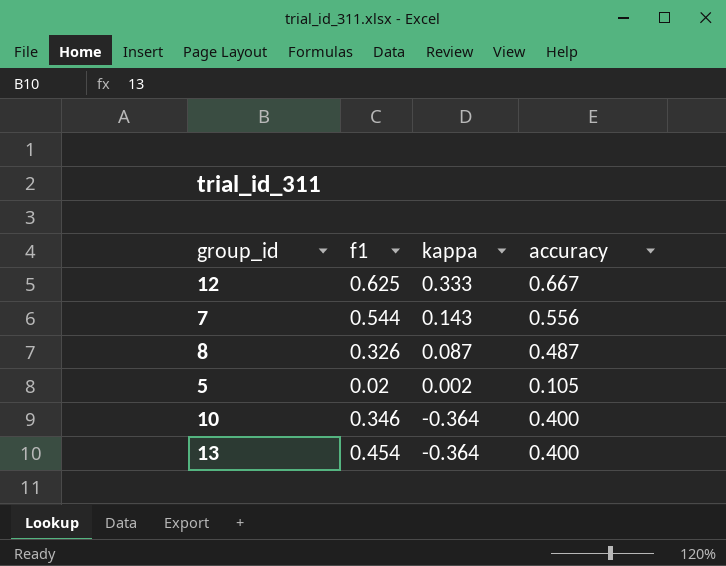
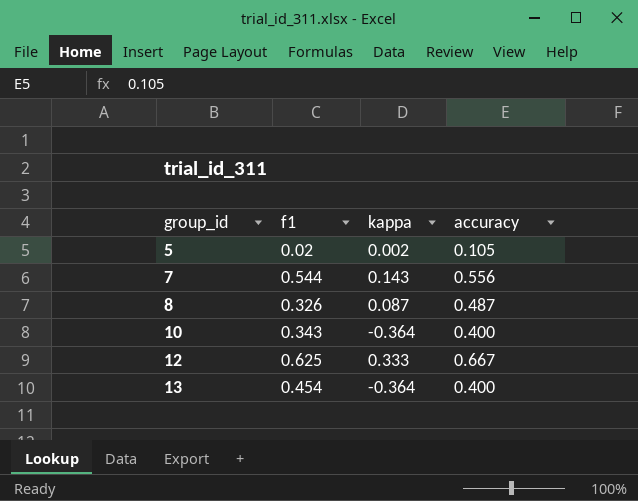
row order: kappa descending -> group_id ascending
10 | f1: 0.346 -> 0.343

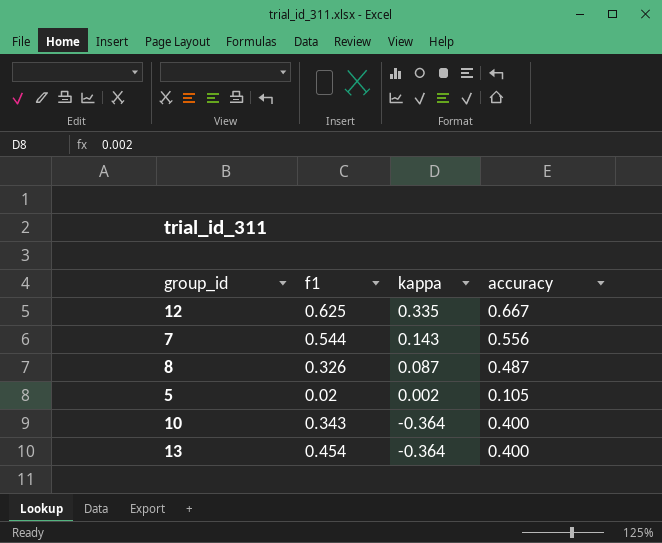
row order: group_id ascending -> kappa descending
12 | kappa: 0.333 -> 0.335

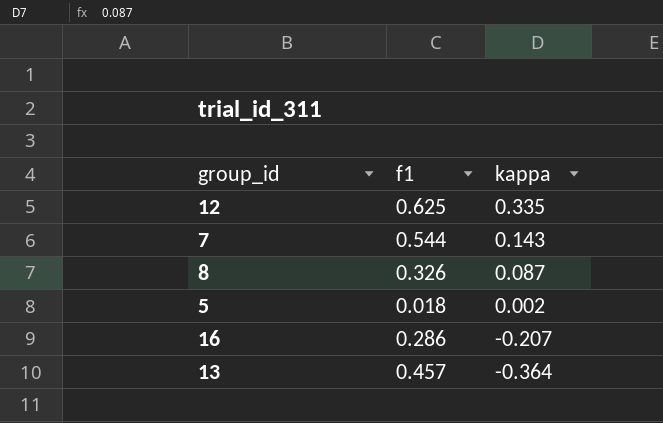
column accuracy | position: 4 -> none
row 10: 0.343 | -0.364 | 0.400 -> none
5 | f1: 0.02 -> 0.018
row 16: none -> 0.286 | -0.207
13 | f1: 0.454 -> 0.457

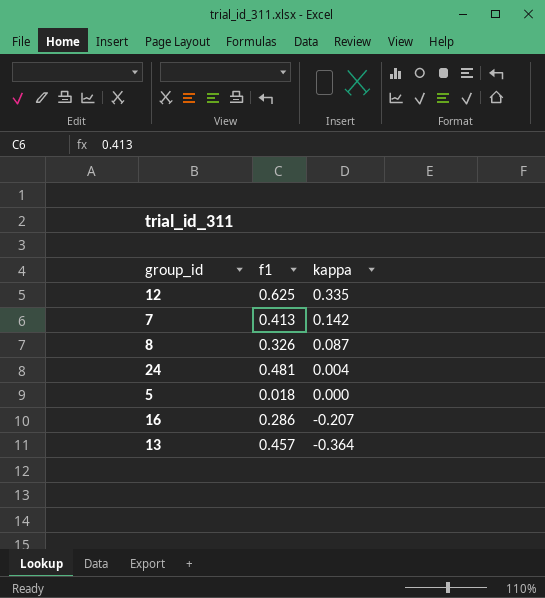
7 | f1: 0.544 -> 0.413
7 | kappa: 0.143 -> 0.142
row 24: none -> 0.481 | 0.004
5 | kappa: 0.002 -> 0.000

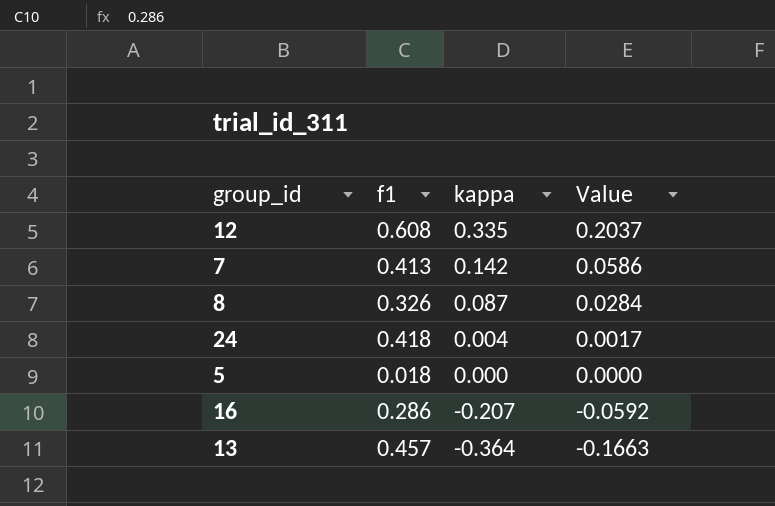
column Value | formula: none -> [f1] * [kappa]
12 | f1: 0.625 -> 0.608
24 | f1: 0.481 -> 0.418

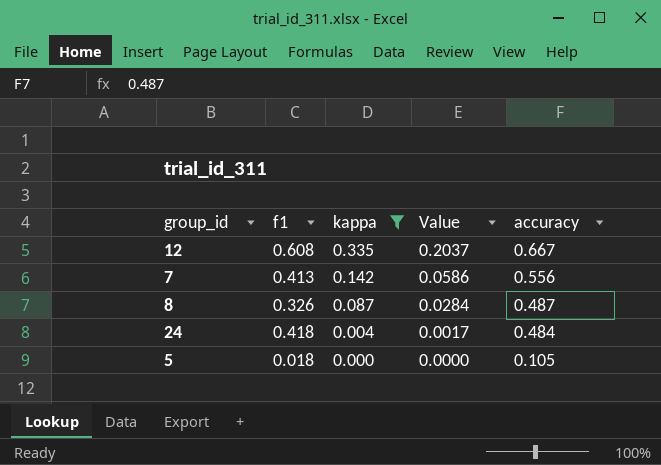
filter: none -> kappa >= 0.000
column accuracy | position: none -> 5

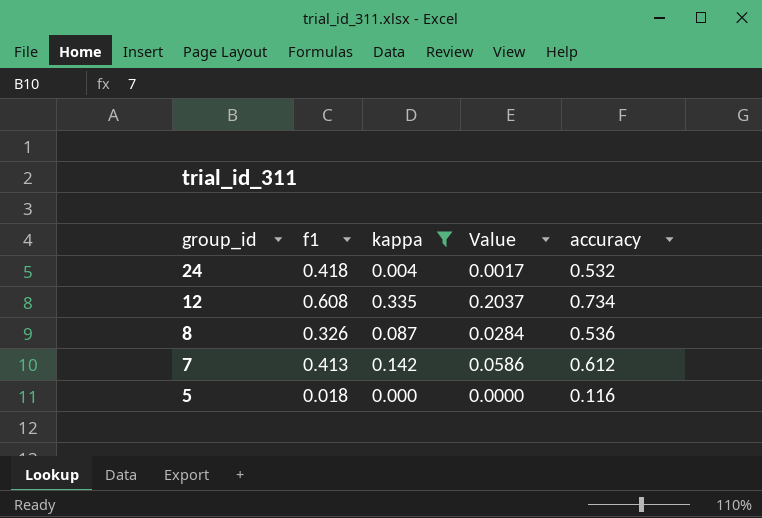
row order: kappa descending -> group_id descending
24 | accuracy: 0.484 -> 0.532
12 | accuracy: 0.667 -> 0.734
8 | accuracy: 0.487 -> 0.536
7 | accuracy: 0.556 -> 0.612
5 | accuracy: 0.105 -> 0.116

